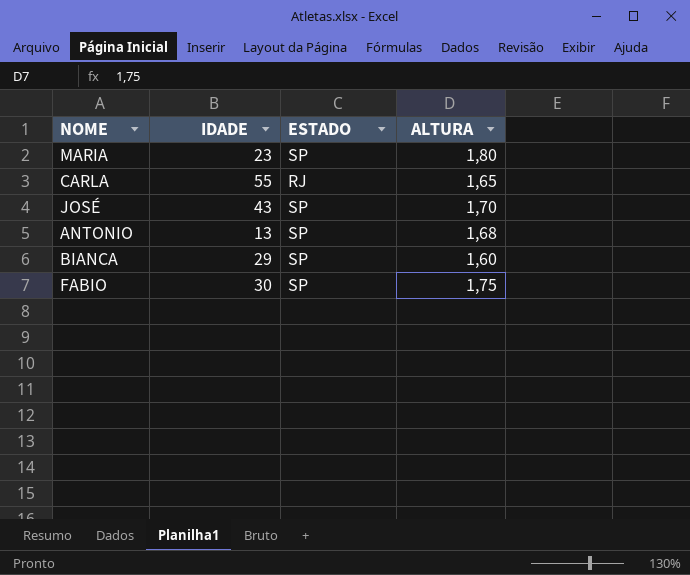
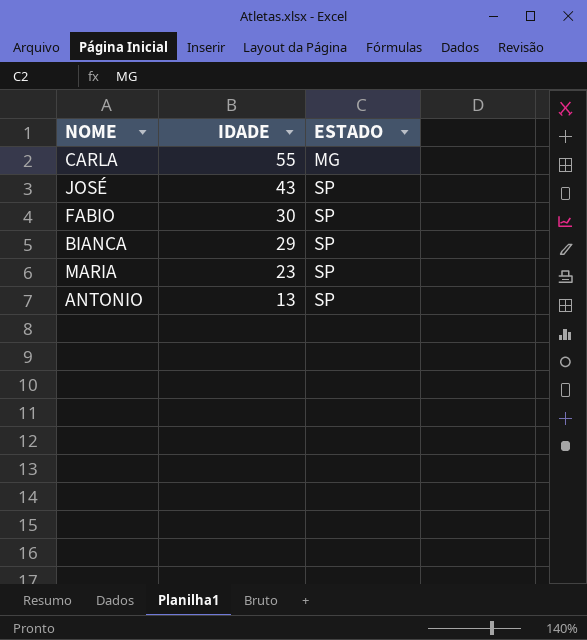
row order: none -> IDADE descending
column ALTURA | position: 4 -> none
CARLA | ESTADO: RJ -> MG

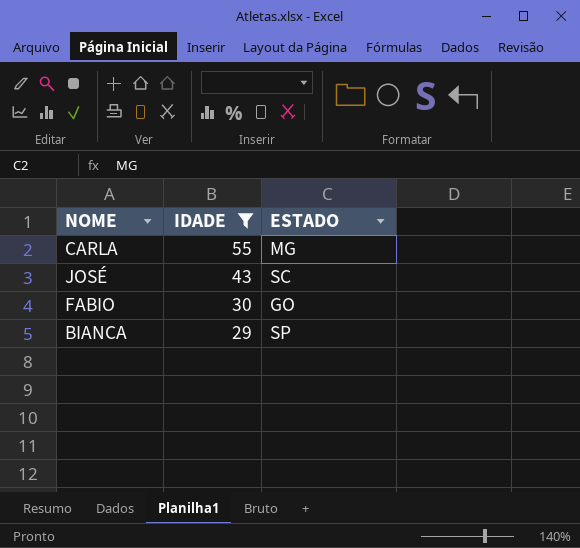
filter: none -> IDADE >= 29
JOSÉ | ESTADO: SP -> SC
FABIO | ESTADO: SP -> GO

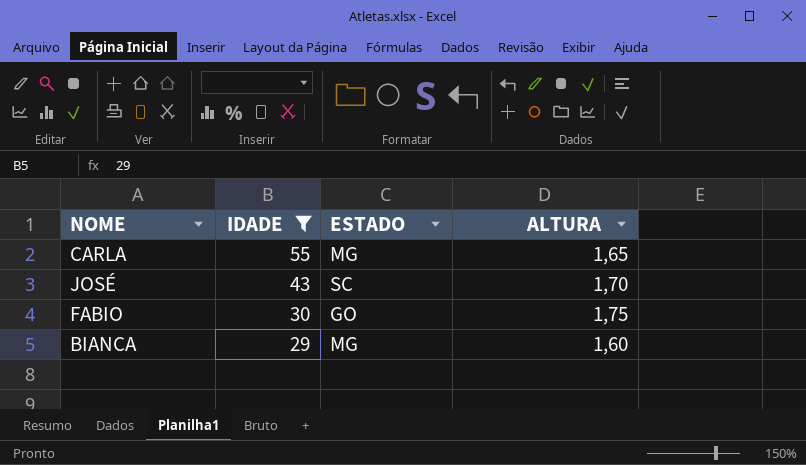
column ALTURA | position: none -> 4
BIANCA | ESTADO: SP -> MG

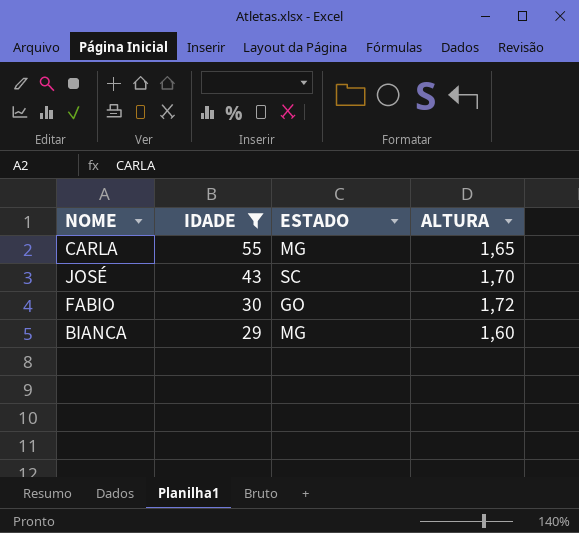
FABIO | ALTURA: 1,75 -> 1,72

